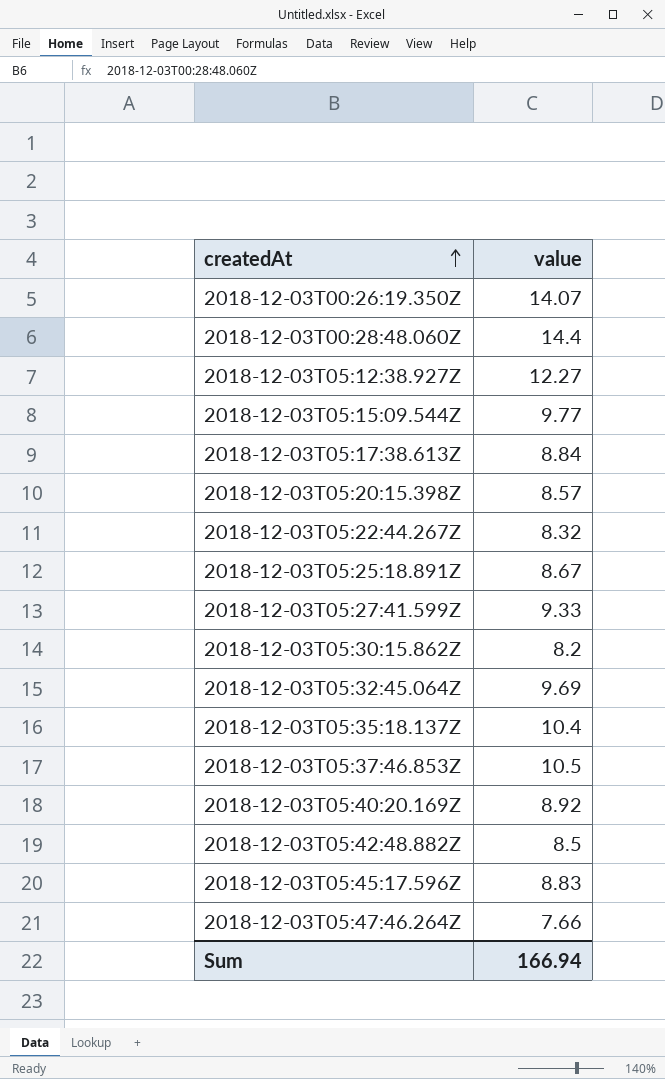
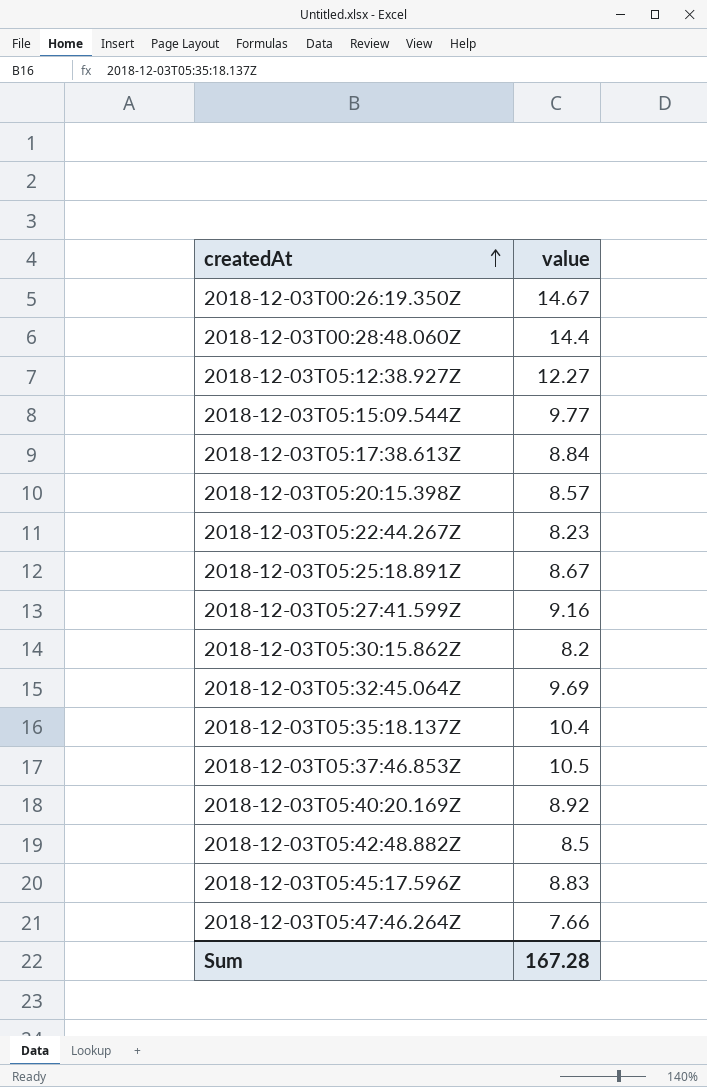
2018-12-03T00:26:19.350Z | value: 14.07 -> 14.67
2018-12-03T05:22:44.267Z | value: 8.32 -> 8.23
2018-12-03T05:27:41.599Z | value: 9.33 -> 9.16
Sum | value: 166.94 -> 167.28

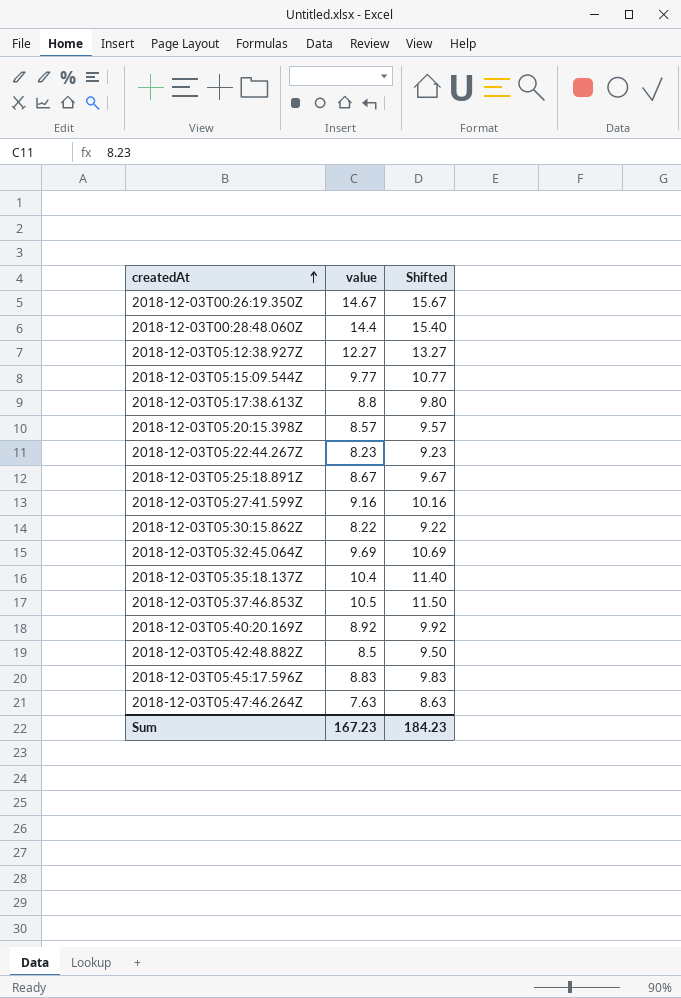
column Shifted | formula: none -> [value] + 1
2018-12-03T05:17:38.613Z | value: 8.84 -> 8.8
2018-12-03T05:30:15.862Z | value: 8.2 -> 8.22
2018-12-03T05:47:46.264Z | value: 7.66 -> 7.63
Sum | value: 167.28 -> 167.23

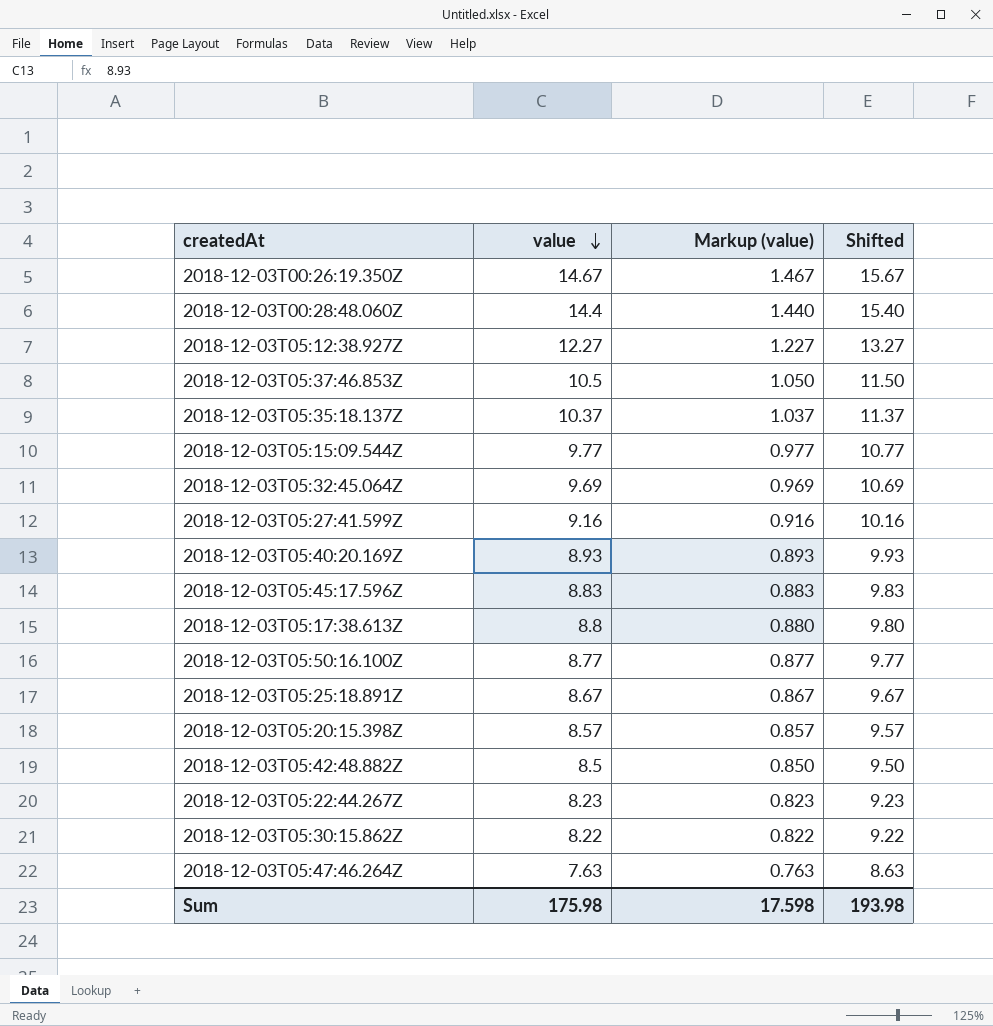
row order: createdAt ascending -> value descending
column Markup (value) | formula: none -> [value] * 0.1
2018-12-03T05:35:18.137Z | value: 10.4 -> 10.37
2018-12-03T05:35:18.137Z | Shifted: 11.40 -> 11.37
2018-12-03T05:40:20.169Z | value: 8.92 -> 8.93
2018-12-03T05:40:20.169Z | Shifted: 9.92 -> 9.93
row 2018-12-03T05:50:16.100Z: none -> 8.77 | 0.877 | 9.77
Sum | value: 167.23 -> 175.98
Sum | Shifted: 184.23 -> 193.98

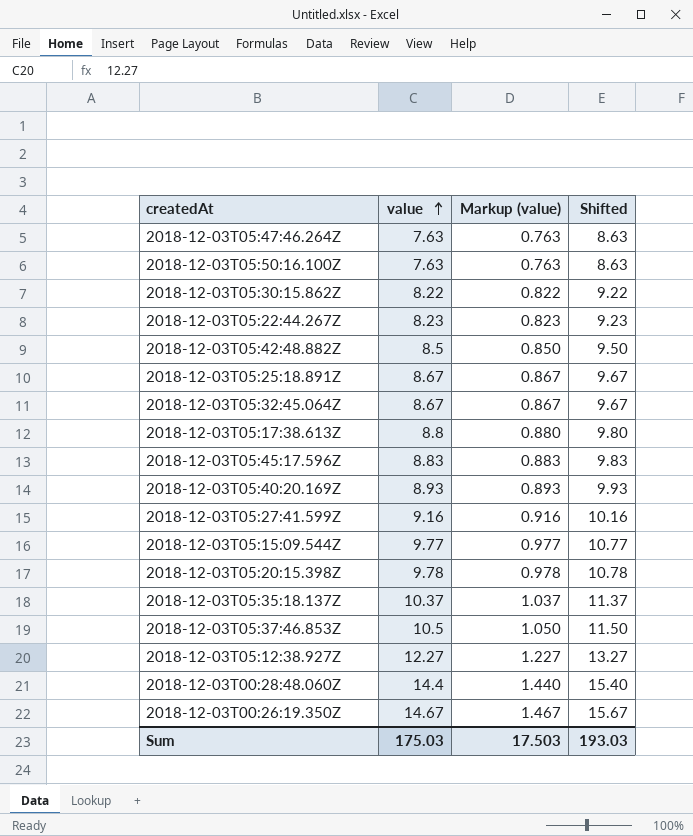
row order: value descending -> value ascending
2018-12-03T05:50:16.100Z | value: 8.77 -> 7.63
2018-12-03T05:50:16.100Z | Markup (value): 0.877 -> 0.763
2018-12-03T05:50:16.100Z | Shifted: 9.77 -> 8.63
2018-12-03T05:32:45.064Z | value: 9.69 -> 8.67
2018-12-03T05:32:45.064Z | Markup (value): 0.969 -> 0.867
2018-12-03T05:32:45.064Z | Shifted: 10.69 -> 9.67
2018-12-03T05:20:15.398Z | value: 8.57 -> 9.78
2018-12-03T05:20:15.398Z | Markup (value): 0.857 -> 0.978
2018-12-03T05:20:15.398Z | Shifted: 9.57 -> 10.78
Sum | value: 175.98 -> 175.03
Sum | Markup (value): 17.598 -> 17.503
Sum | Shifted: 193.98 -> 193.03

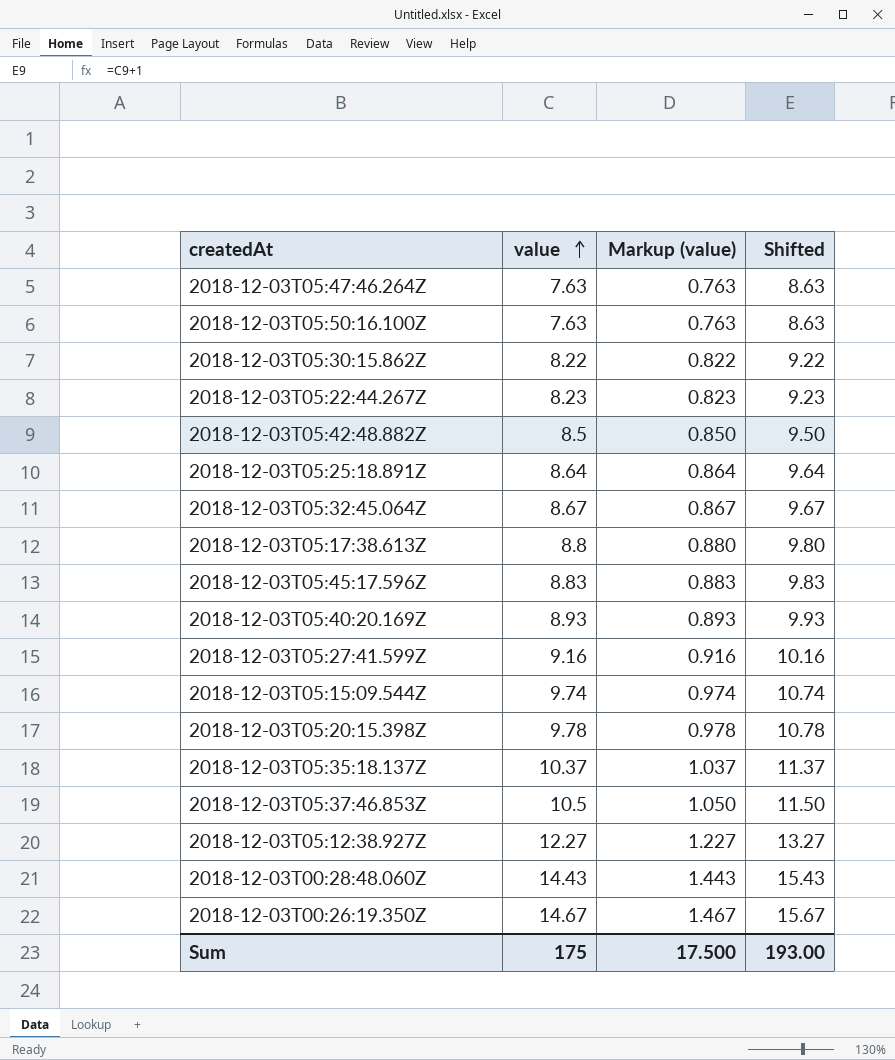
2018-12-03T05:25:18.891Z | value: 8.67 -> 8.64
2018-12-03T05:25:18.891Z | Markup (value): 0.867 -> 0.864
2018-12-03T05:25:18.891Z | Shifted: 9.67 -> 9.64
2018-12-03T05:15:09.544Z | value: 9.77 -> 9.74
2018-12-03T05:15:09.544Z | Markup (value): 0.977 -> 0.974
2018-12-03T05:15:09.544Z | Shifted: 10.77 -> 10.74
2018-12-03T00:28:48.060Z | value: 14.4 -> 14.43
2018-12-03T00:28:48.060Z | Markup (value): 1.440 -> 1.443
2018-12-03T00:28:48.060Z | Shifted: 15.40 -> 15.43
Sum | value: 175.03 -> 175
Sum | Markup (value): 17.503 -> 17.500
Sum | Shifted: 193.03 -> 193.00

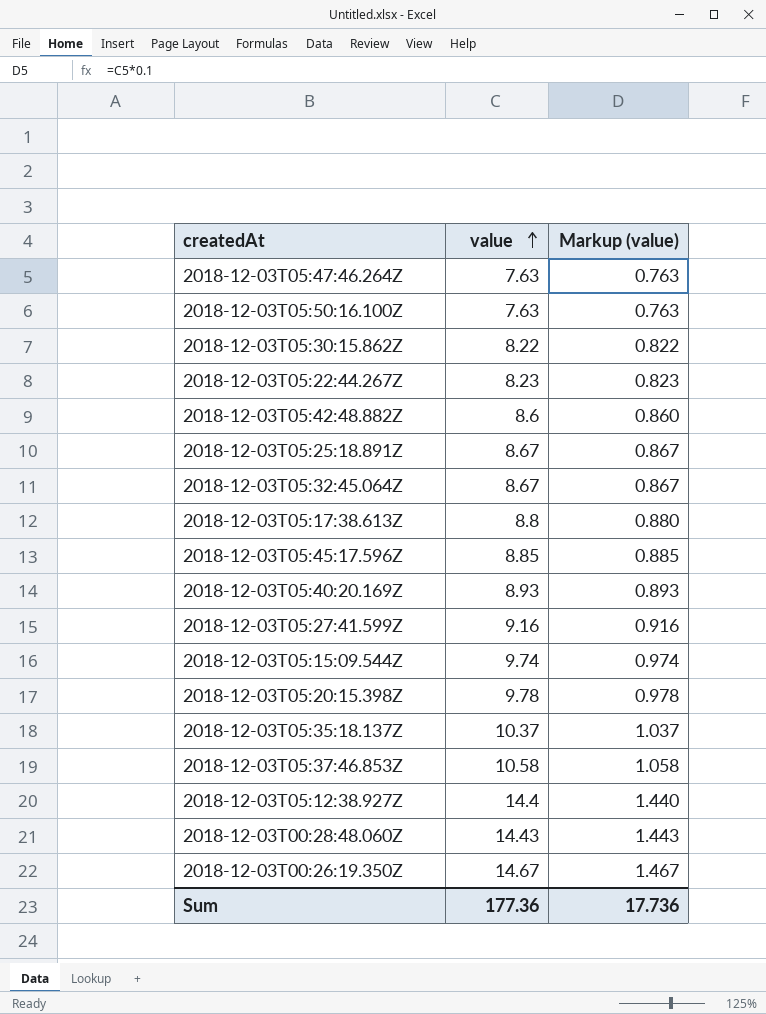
column Shifted | formula: [value] + 1 -> none
2018-12-03T05:42:48.882Z | value: 8.5 -> 8.6
2018-12-03T05:42:48.882Z | Markup (value): 0.850 -> 0.860
2018-12-03T05:25:18.891Z | value: 8.64 -> 8.67
2018-12-03T05:25:18.891Z | Markup (value): 0.864 -> 0.867
2018-12-03T05:45:17.596Z | value: 8.83 -> 8.85
2018-12-03T05:45:17.596Z | Markup (value): 0.883 -> 0.885
2018-12-03T05:37:46.853Z | value: 10.5 -> 10.58
2018-12-03T05:37:46.853Z | Markup (value): 1.050 -> 1.058
2018-12-03T05:12:38.927Z | value: 12.27 -> 14.4
2018-12-03T05:12:38.927Z | Markup (value): 1.227 -> 1.440
Sum | value: 175 -> 177.36
Sum | Markup (value): 17.500 -> 17.736

